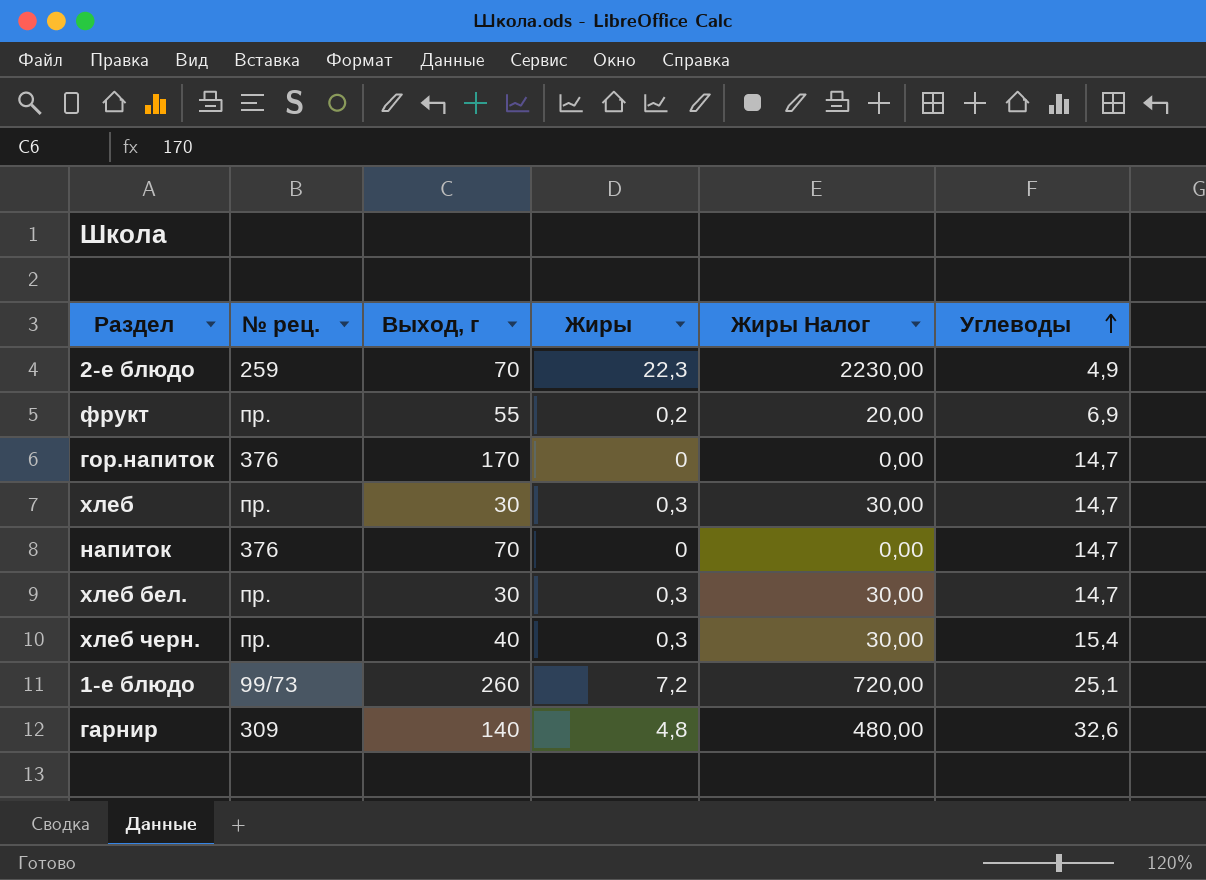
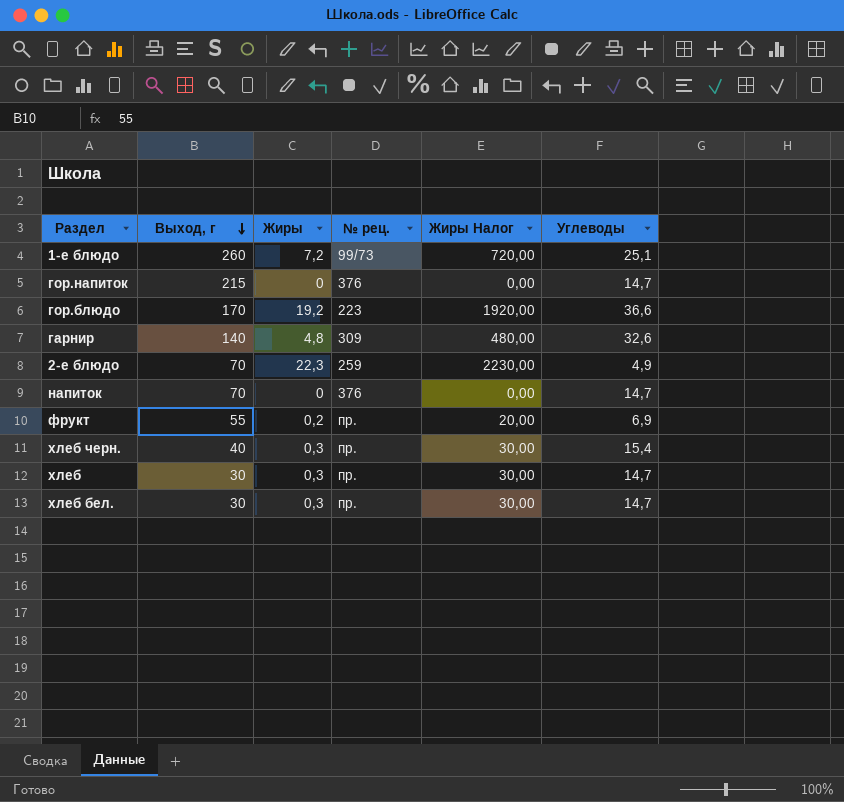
row order: Углеводы ascending -> Выход, г descending
column № рец. | position: 2 -> 4
гор.напиток | Выход, г: 170 -> 215
row гор.блюдо: none -> 170 | 19,2 | 223 | 1920,00 | 36,6

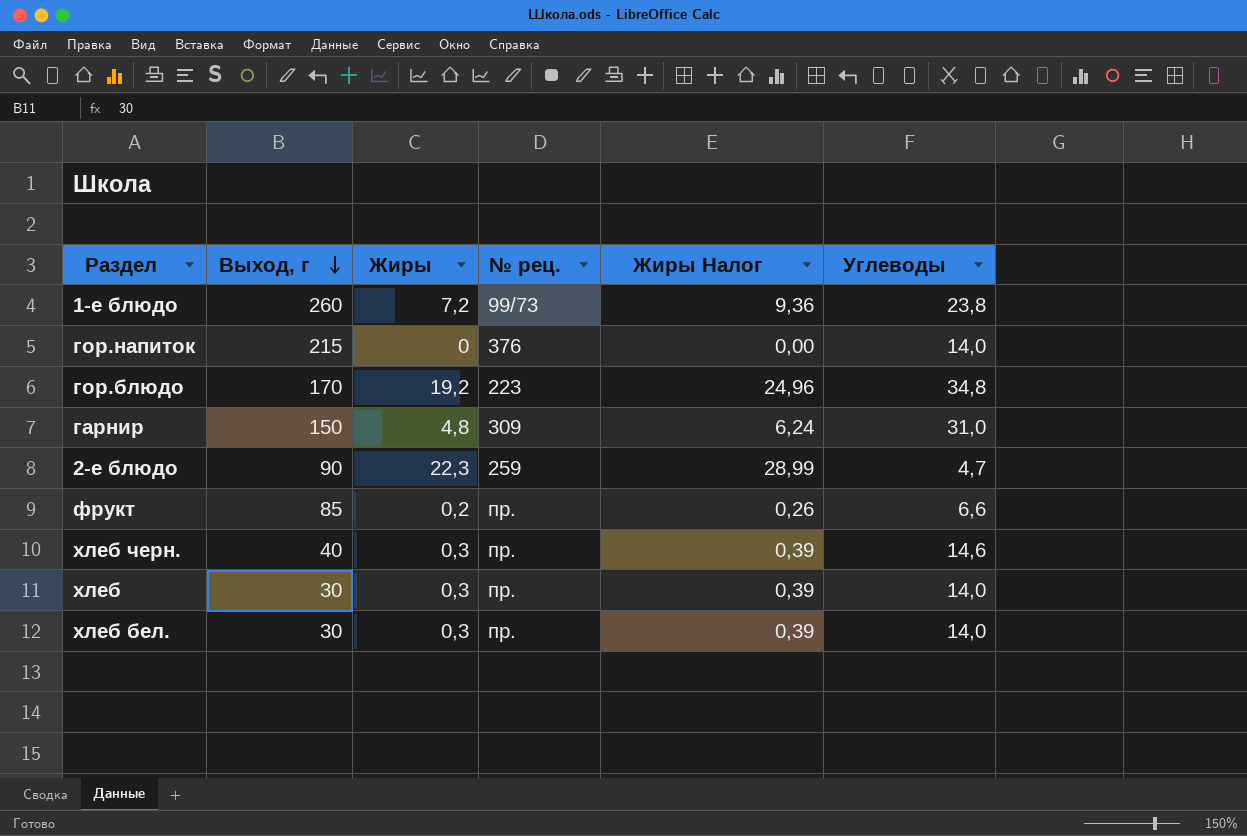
column Жиры Налог | formula: [Жиры] * 100 -> [Жиры] * 1,3
row напиток: 70 | 0 | 376 | 0,00 | 14,7 -> none
1-е блюдо | Углеводы: 25,1 -> 23,8
гор.напиток | Углеводы: 14,7 -> 14,0
гор.блюдо | Углеводы: 36,6 -> 34,8
гарнир | Выход, г: 140 -> 150
гарнир | Углеводы: 32,6 -> 31,0
2-е блюдо | Выход, г: 70 -> 90
2-е блюдо | Углеводы: 4,9 -> 4,7
фрукт | Выход, г: 55 -> 85
фрукт | Углеводы: 6,9 -> 6,6
хлеб черн. | Углеводы: 15,4 -> 14,6
хлеб | Углеводы: 14,7 -> 14,0
хлеб бел. | Углеводы: 14,7 -> 14,0

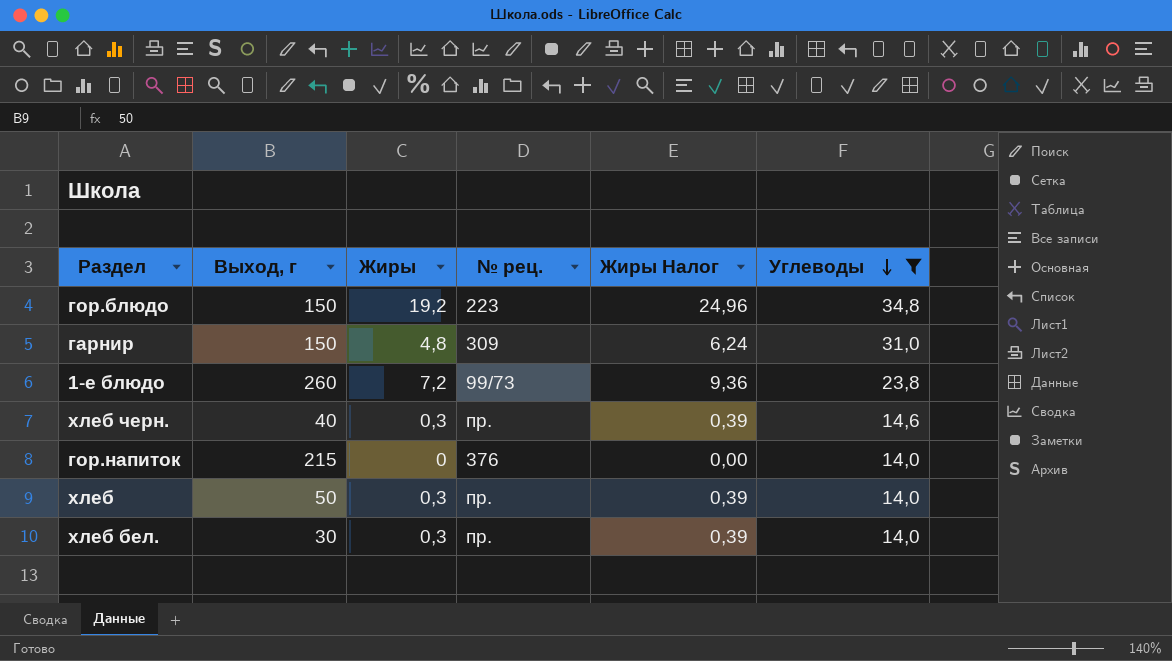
filter: none -> Углеводы >= 14,0
row order: Выход, г descending -> Углеводы descending
гор.блюдо | Выход, г: 170 -> 150
хлеб | Выход, г: 30 -> 50

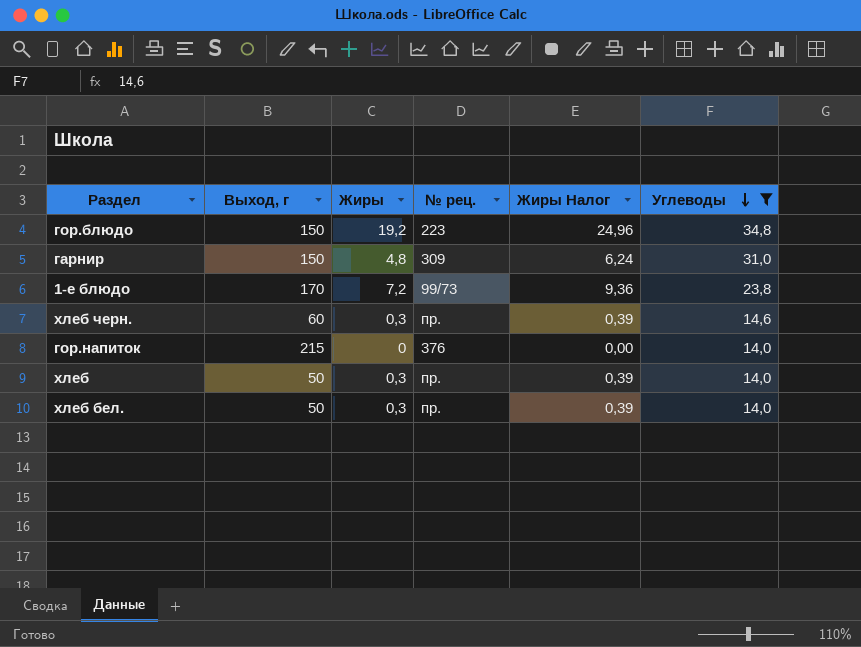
1-е блюдо | Выход, г: 260 -> 170
хлеб черн. | Выход, г: 40 -> 60
хлеб бел. | Выход, г: 30 -> 50

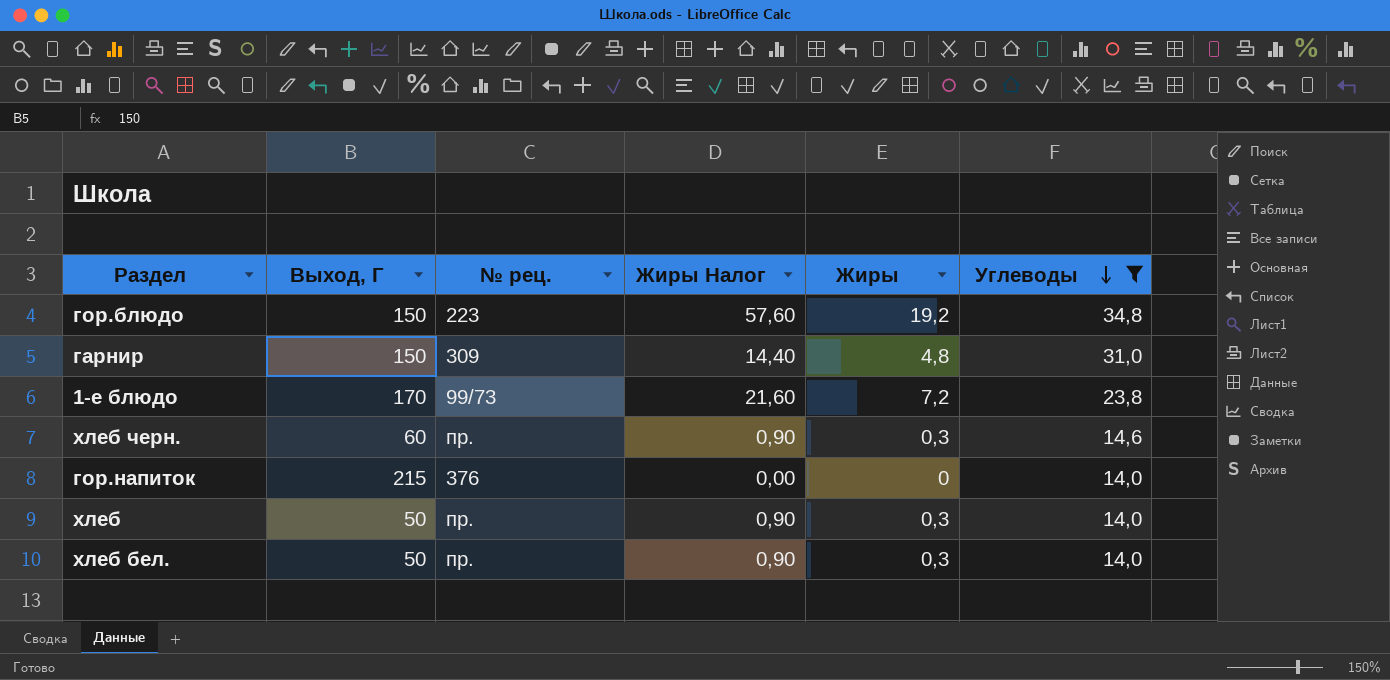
column name: Выход, г -> Выход, Г
column Жиры Налог | formula: [Жиры] * 1,3 -> [Жиры] * 3
column Жиры | position: 3 -> 5

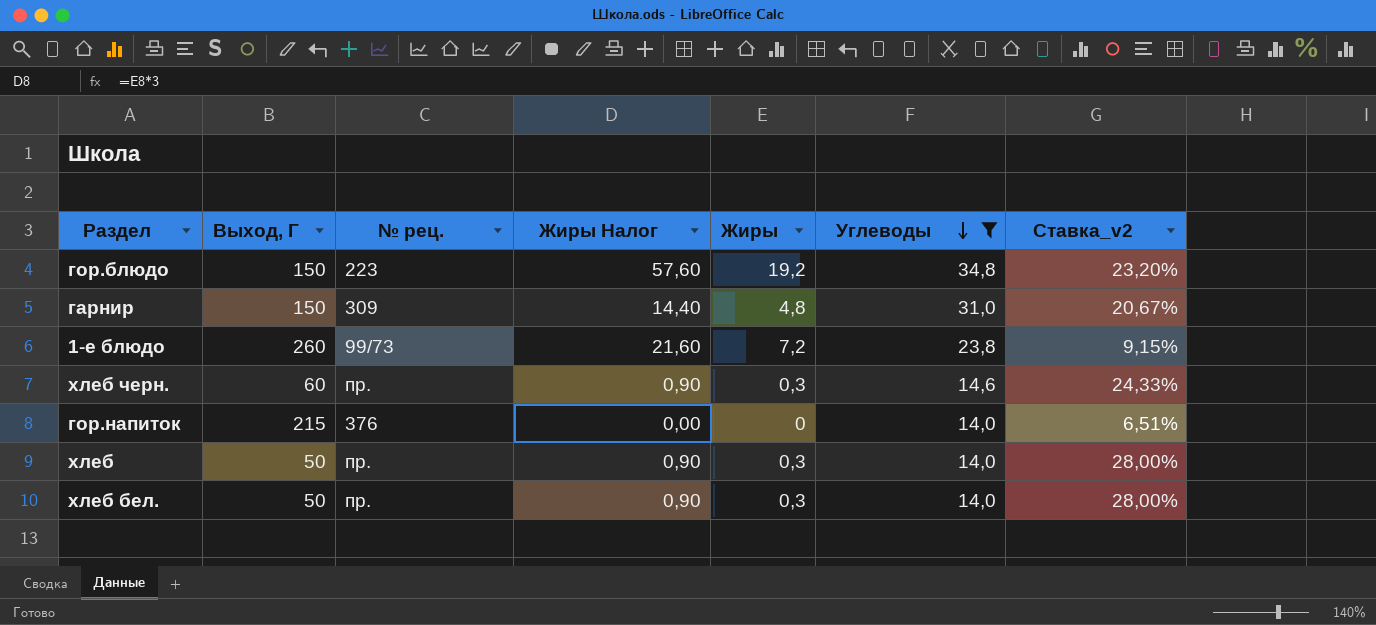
column Ставка_v2 | formula: none -> [Углеводы] / [Выход, Г]
1-е блюдо | Выход, Г: 170 -> 260

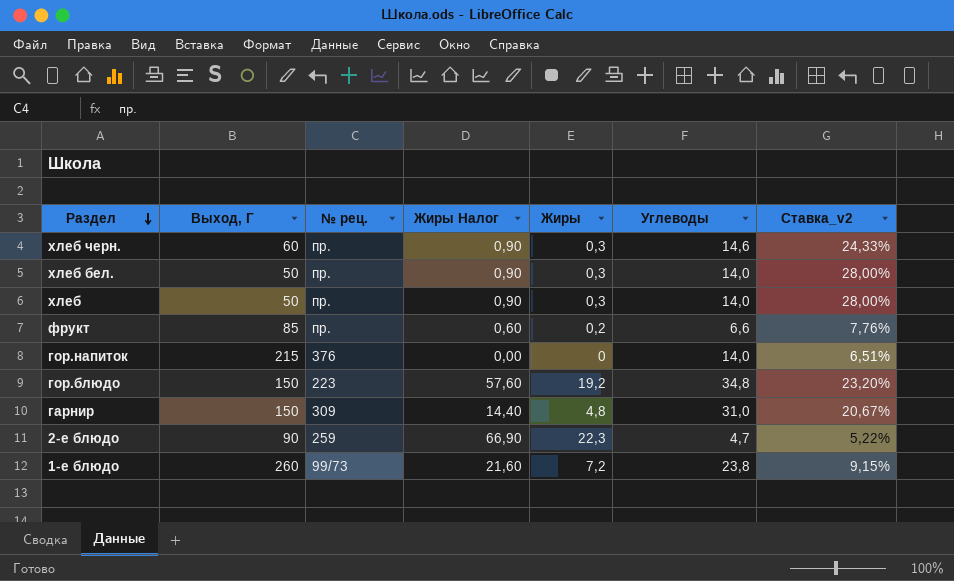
filter: Углеводы >= 14,0 -> none
row order: Углеводы descending -> Раздел descending

